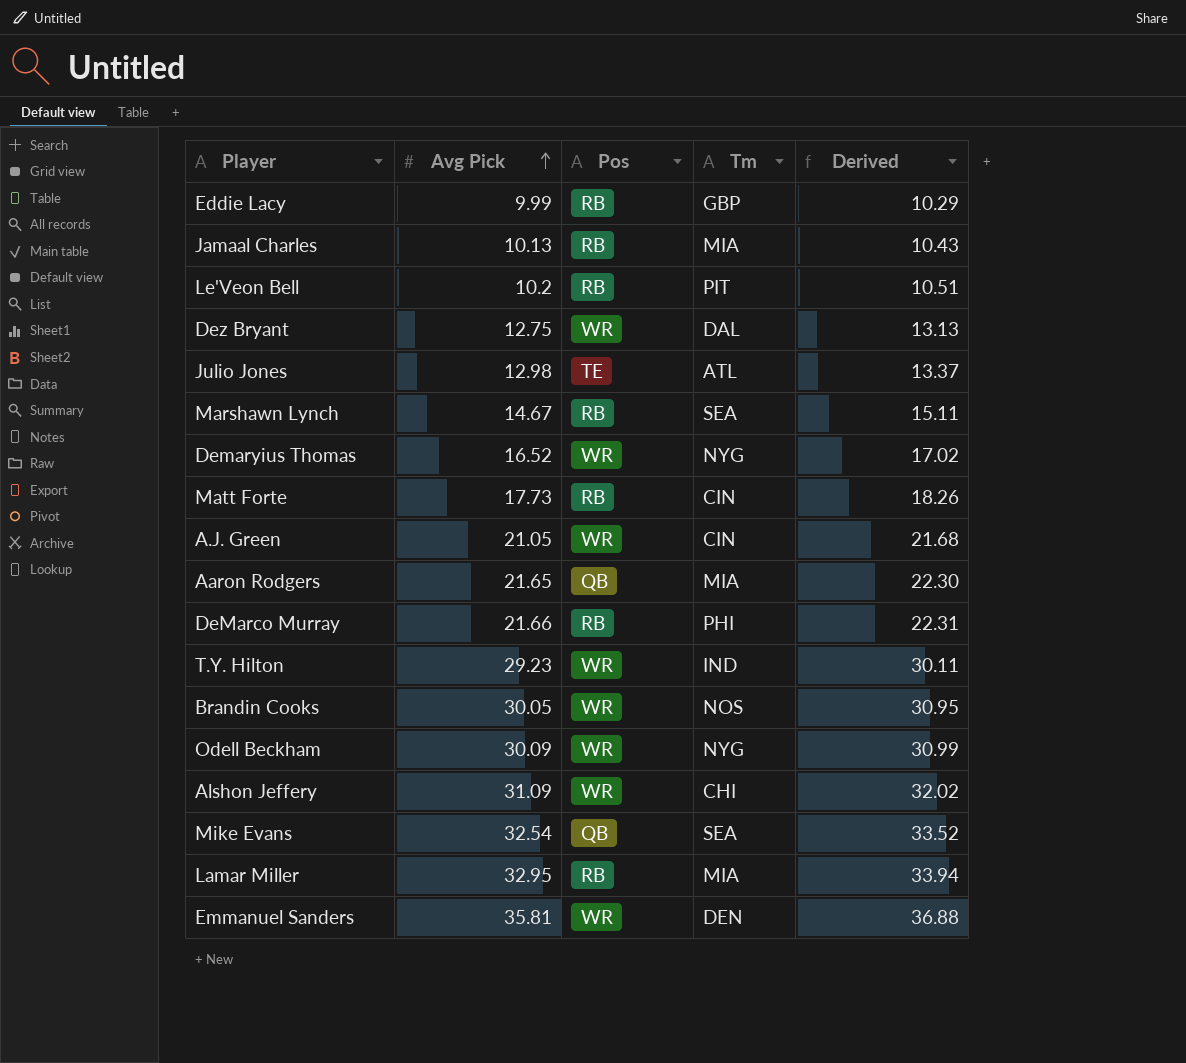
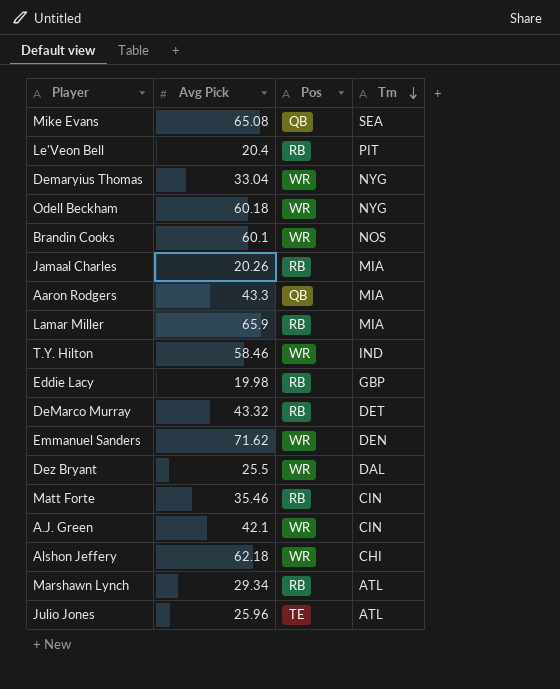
row order: Avg Pick ascending -> Tm descending
column Derived | formula: [Avg Pick] * 1.03 -> none
Mike Evans | Avg Pick: 32.54 -> 65.08
Le'Veon Bell | Avg Pick: 10.2 -> 20.4
Demaryius Thomas | Avg Pick: 16.52 -> 33.04
Odell Beckham | Avg Pick: 30.09 -> 60.18
Brandin Cooks | Avg Pick: 30.05 -> 60.1
Jamaal Charles | Avg Pick: 10.13 -> 20.26
Aaron Rodgers | Avg Pick: 21.65 -> 43.3
Lamar Miller | Avg Pick: 32.95 -> 65.9
T.Y. Hilton | Avg Pick: 29.23 -> 58.46
Eddie Lacy | Avg Pick: 9.99 -> 19.98
DeMarco Murray | Avg Pick: 21.66 -> 43.32
DeMarco Murray | Tm: PHI -> DET
Emmanuel Sanders | Avg Pick: 35.81 -> 71.62
Dez Bryant | Avg Pick: 12.75 -> 25.5
Matt Forte | Avg Pick: 17.73 -> 35.46
A.J. Green | Avg Pick: 21.05 -> 42.1
Alshon Jeffery | Avg Pick: 31.09 -> 62.18
Marshawn Lynch | Avg Pick: 14.67 -> 29.34
Marshawn Lynch | Tm: SEA -> ATL
Julio Jones | Avg Pick: 12.98 -> 25.96

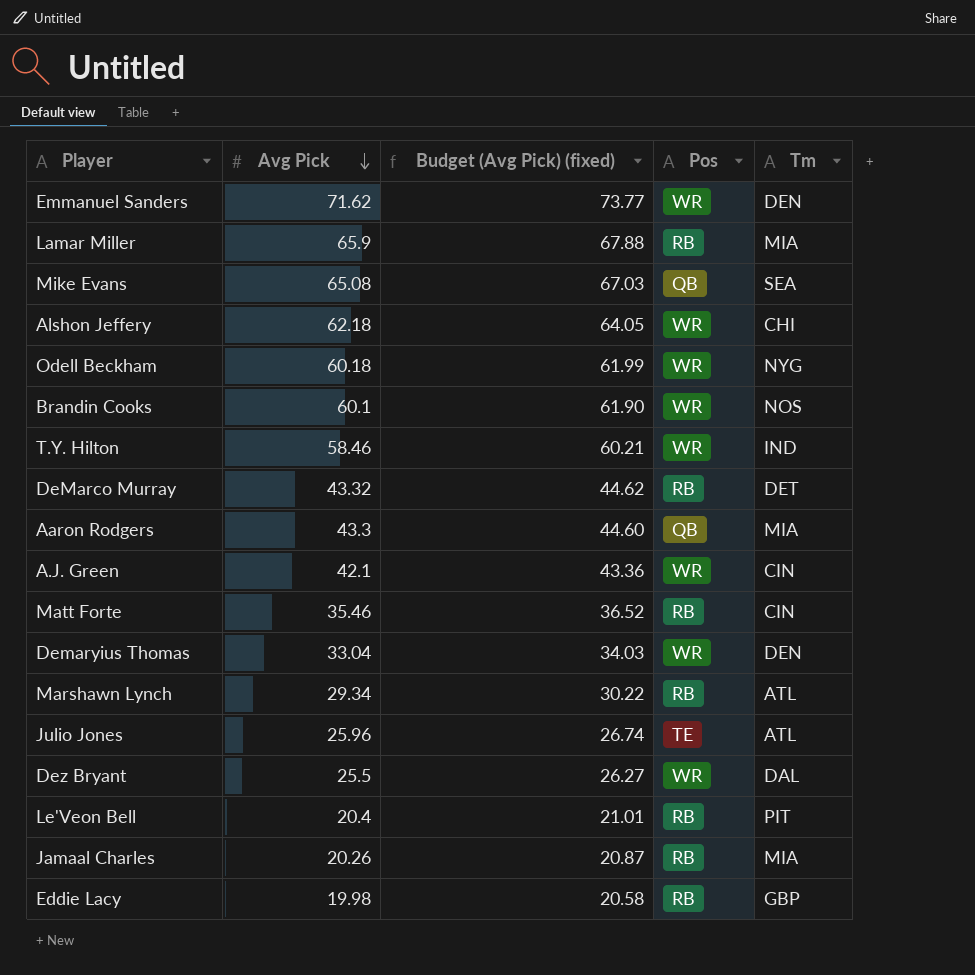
row order: Tm descending -> Avg Pick descending
column Budget (Avg Pick) (fixed) | formula: none -> [Avg Pick] * 1.03
Demaryius Thomas | Tm: NYG -> DEN

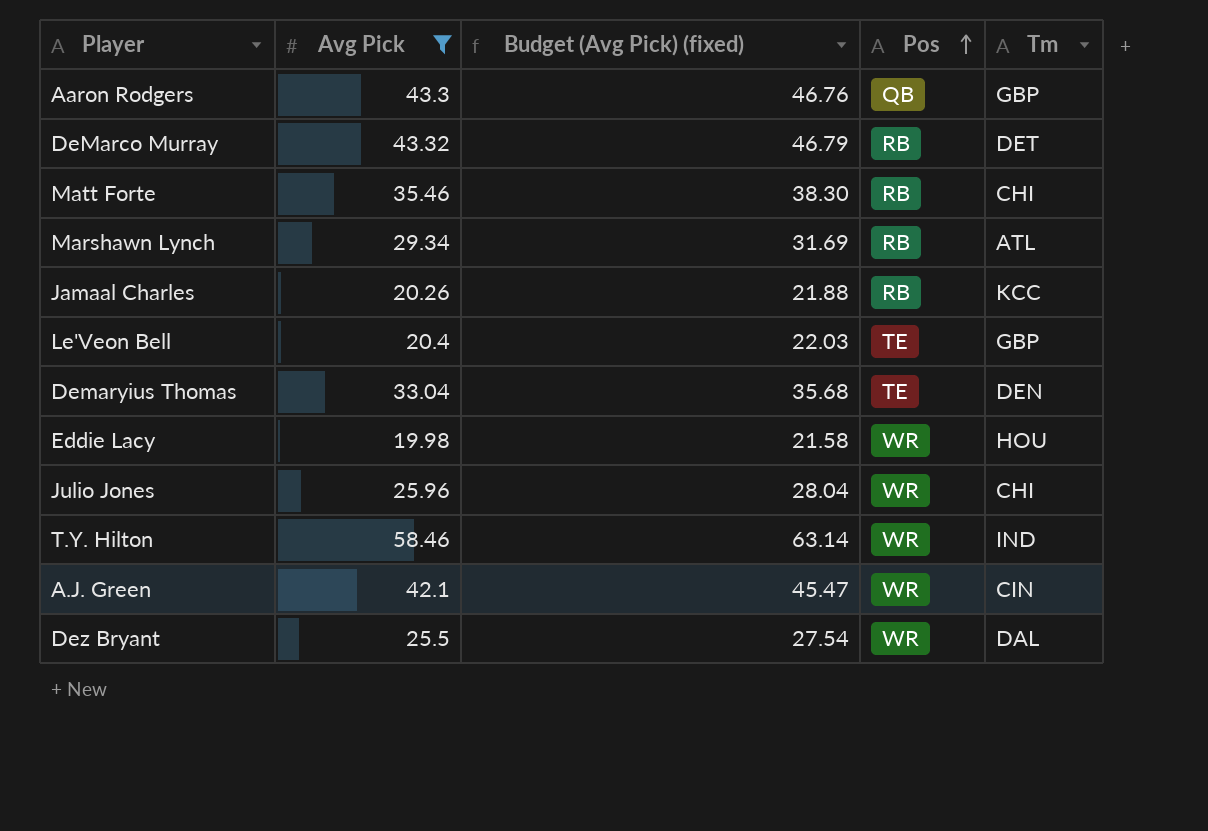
filter: none -> Avg Pick <= 58.46
row order: Avg Pick descending -> Pos ascending
column Budget (Avg Pick) (fixed) | formula: [Avg Pick] * 1.03 -> [Avg Pick] * 1.08
Aaron Rodgers | Tm: MIA -> GBP
Matt Forte | Tm: CIN -> CHI
Jamaal Charles | Tm: MIA -> KCC
Le'Veon Bell | Pos: RB -> TE
Le'Veon Bell | Tm: PIT -> GBP
Demaryius Thomas | Pos: WR -> TE
Eddie Lacy | Pos: RB -> WR
Eddie Lacy | Tm: GBP -> HOU
Julio Jones | Pos: TE -> WR
Julio Jones | Tm: ATL -> CHI

